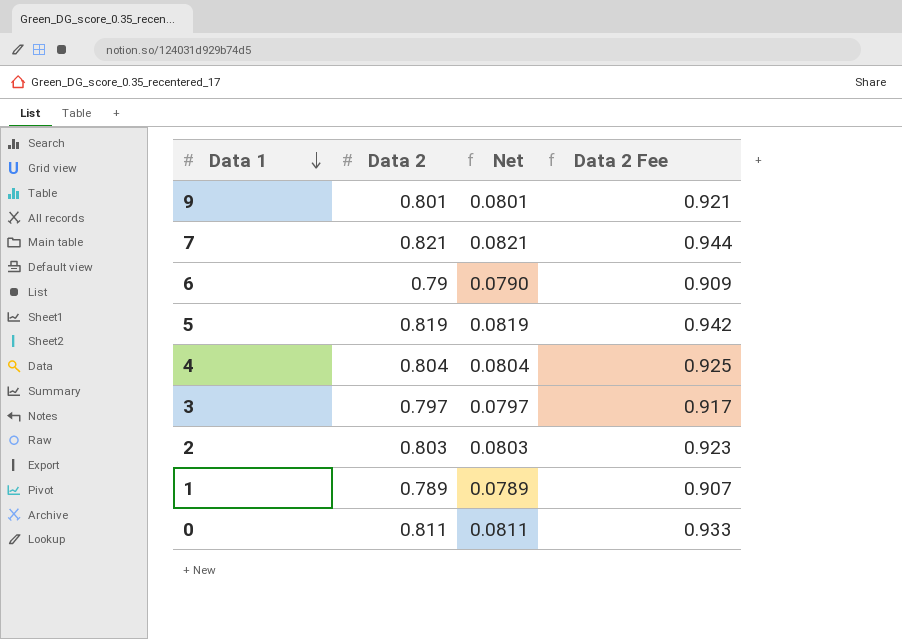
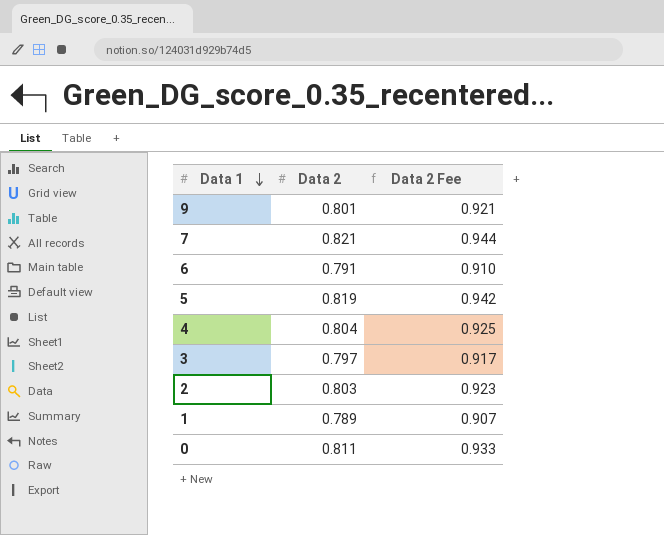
column Net | formula: [Data 2] * 0.1 -> none
6 | Data 2: 0.79 -> 0.791
6 | Data 2 Fee: 0.909 -> 0.910

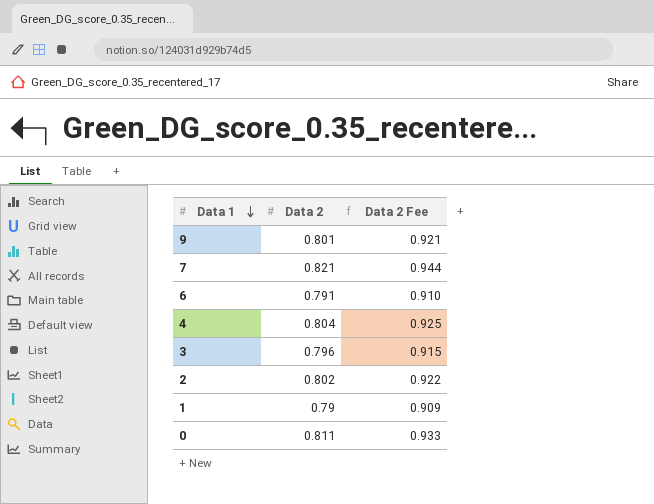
row 5: 0.819 | 0.942 -> none
3 | Data 2: 0.797 -> 0.796
3 | Data 2 Fee: 0.917 -> 0.915
2 | Data 2: 0.803 -> 0.802
2 | Data 2 Fee: 0.923 -> 0.922
1 | Data 2: 0.789 -> 0.79
1 | Data 2 Fee: 0.907 -> 0.909

